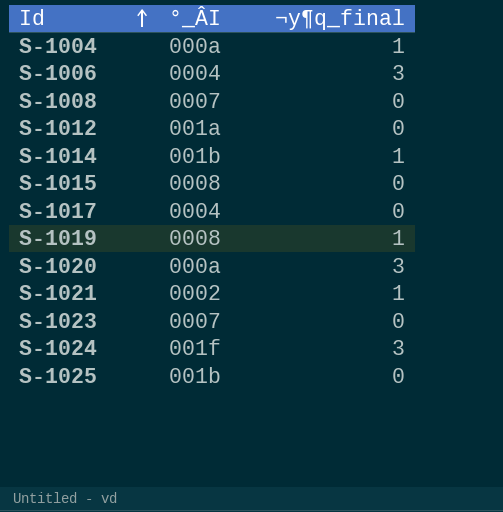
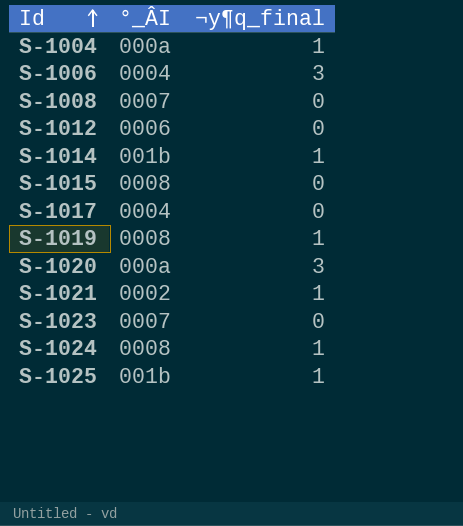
S-1012 | °_ÂI: 001a -> 0006
S-1024 | °_ÂI: 001f -> 0008
S-1024 | ¬y¶q_final: 3 -> 1
S-1025 | ¬y¶q_final: 0 -> 1

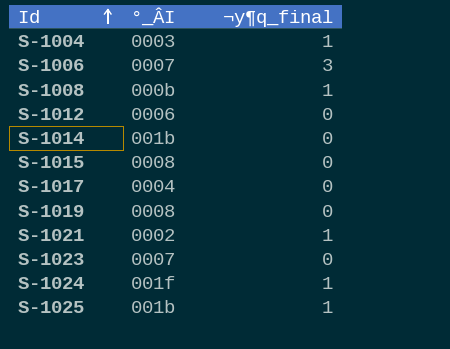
row S-1020: 000a | 3 -> none
S-1004 | °_ÂI: 000a -> 0003
S-1006 | °_ÂI: 0004 -> 0007
S-1008 | °_ÂI: 0007 -> 000b
S-1008 | ¬y¶q_final: 0 -> 1
S-1014 | ¬y¶q_final: 1 -> 0
S-1019 | ¬y¶q_final: 1 -> 0
S-1024 | °_ÂI: 0008 -> 001f

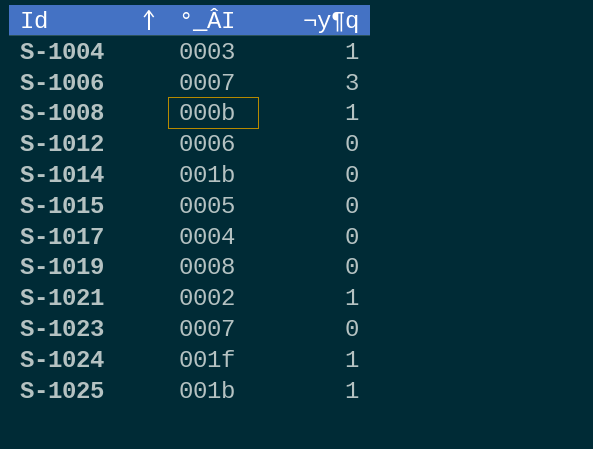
column name: ¬y¶q_final -> ¬y¶q
S-1015 | °_ÂI: 0008 -> 0005

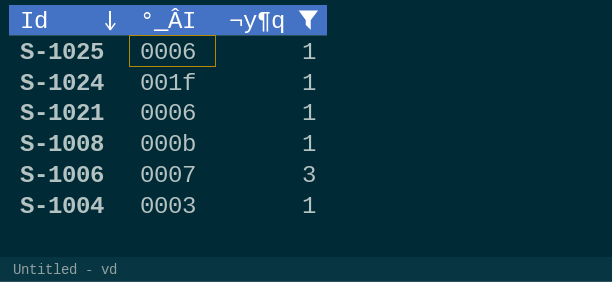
filter: none -> ¬y¶q != 0
row order: Id ascending -> Id descending
S-1025 | °_ÂI: 001b -> 0006
S-1021 | °_ÂI: 0002 -> 0006

